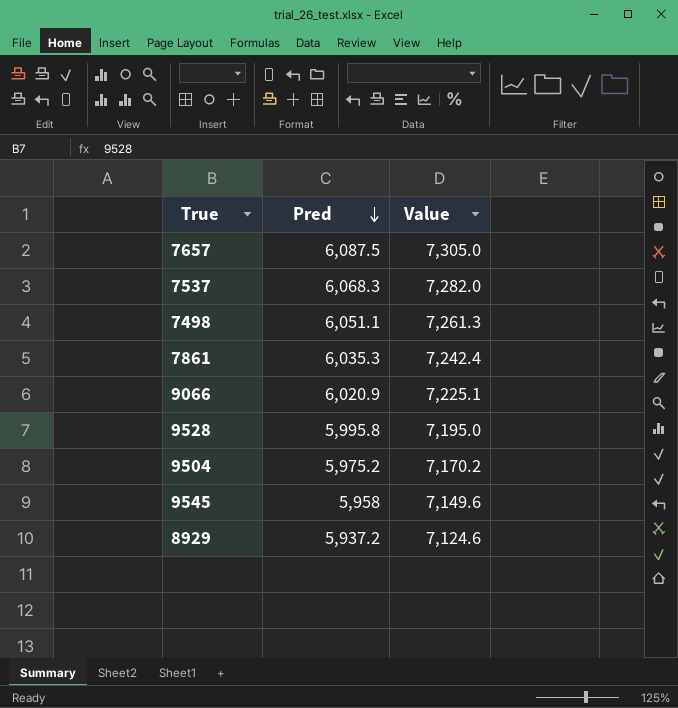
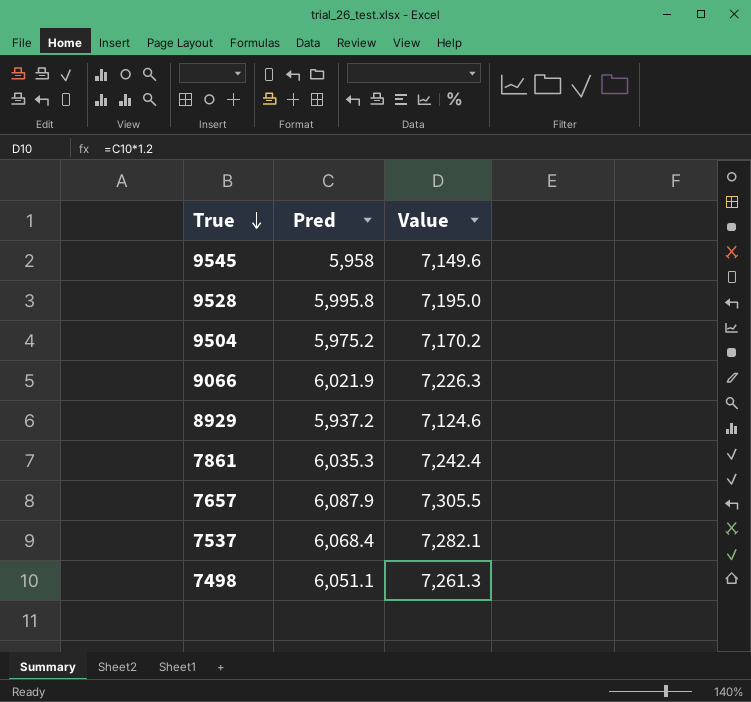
row order: Pred descending -> True descending
9066 | Pred: 6,020.9 -> 6,021.9
9066 | Value: 7,225.1 -> 7,226.3
7657 | Pred: 6,087.5 -> 6,087.9
7657 | Value: 7,305.0 -> 7,305.5
7537 | Pred: 6,068.3 -> 6,068.4
7537 | Value: 7,282.0 -> 7,282.1

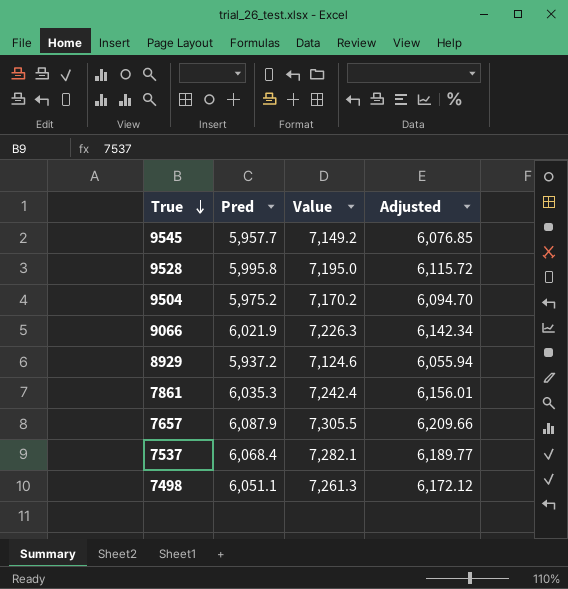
column Adjusted | formula: none -> [Pred] * 1.02
9545 | Pred: 5,958 -> 5,957.7
9545 | Value: 7,149.6 -> 7,149.2

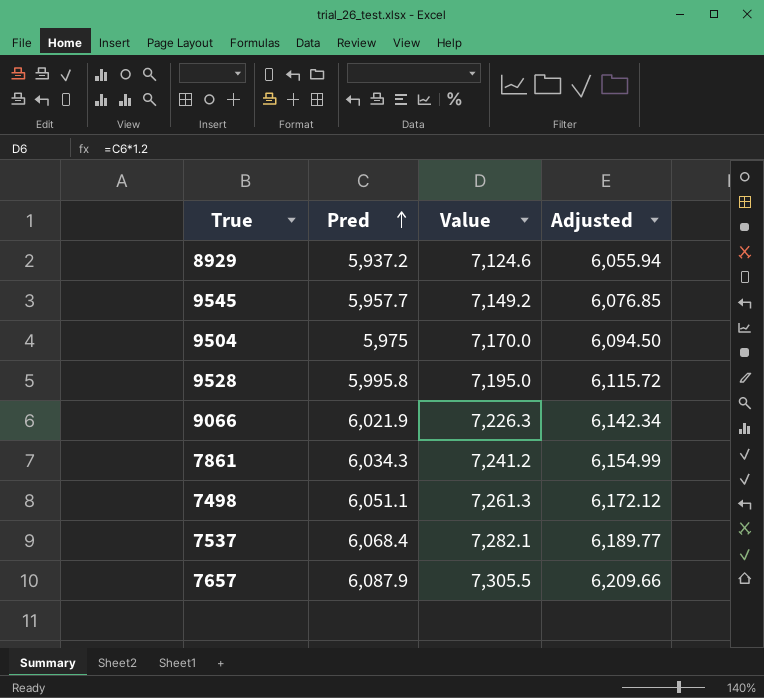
row order: True descending -> Pred ascending
9504 | Pred: 5,975.2 -> 5,975
9504 | Value: 7,170.2 -> 7,170.0
9504 | Adjusted: 6,094.70 -> 6,094.50
7861 | Pred: 6,035.3 -> 6,034.3
7861 | Value: 7,242.4 -> 7,241.2
7861 | Adjusted: 6,156.01 -> 6,154.99

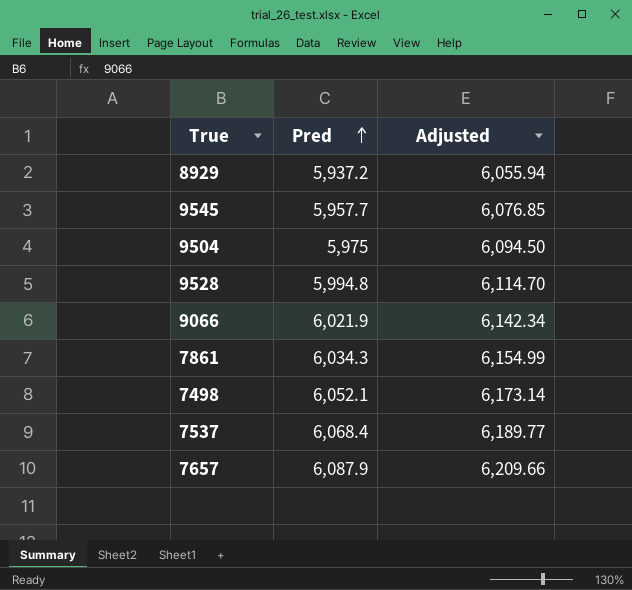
column Value | formula: [Pred] * 1.2 -> none
9528 | Pred: 5,995.8 -> 5,994.8
9528 | Adjusted: 6,115.72 -> 6,114.70
7498 | Pred: 6,051.1 -> 6,052.1
7498 | Adjusted: 6,172.12 -> 6,173.14

